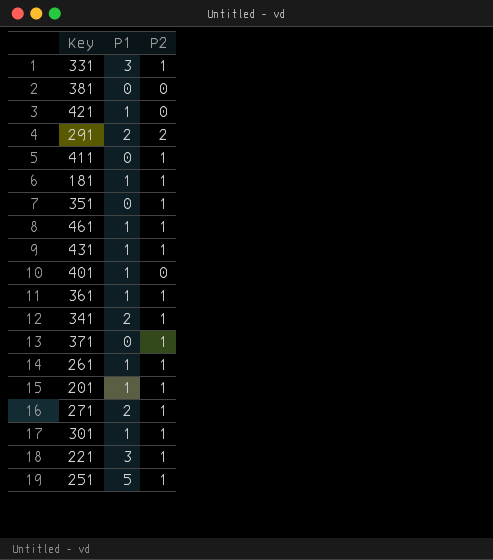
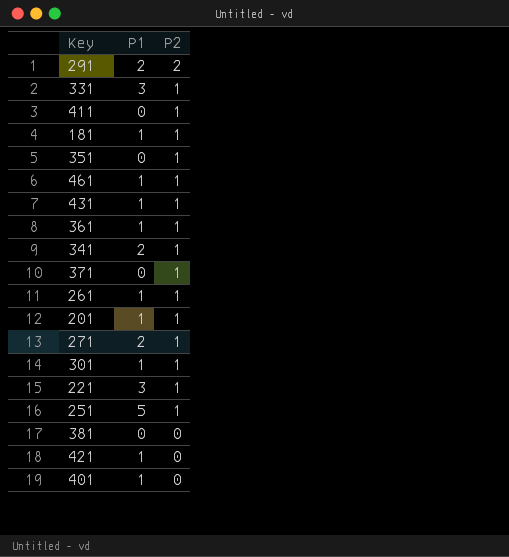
row order: none -> P2 descending

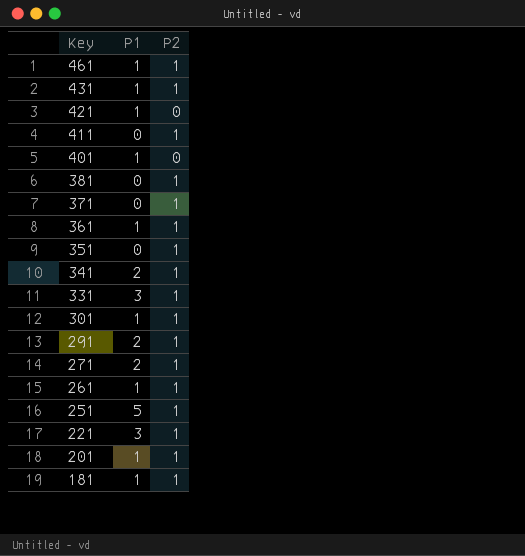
row order: P2 descending -> Key descending
381 | P2: 0 -> 1
291 | P2: 2 -> 1

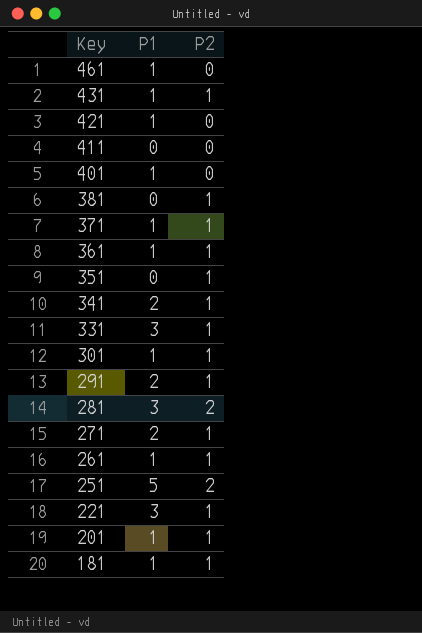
461 | P2: 1 -> 0
411 | P2: 1 -> 0
371 | P1: 0 -> 1
row 281: none -> 3 | 2
251 | P2: 1 -> 2

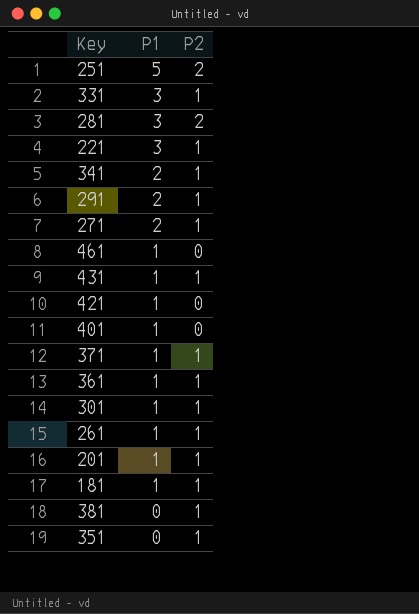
row order: Key descending -> P1 descending
row 411: 0 | 0 -> none

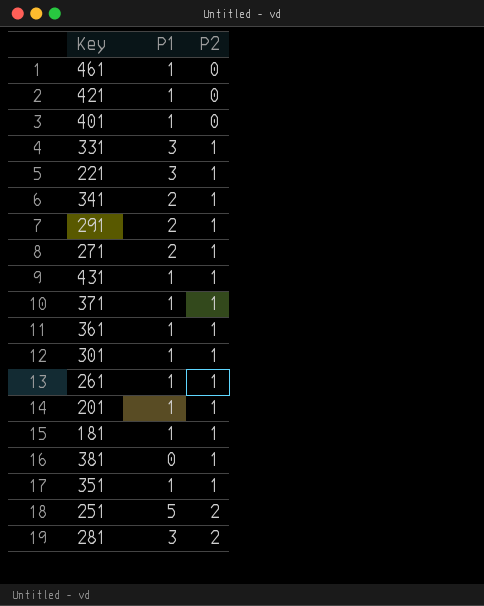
row order: P1 descending -> P2 ascending
351 | P1: 0 -> 1

